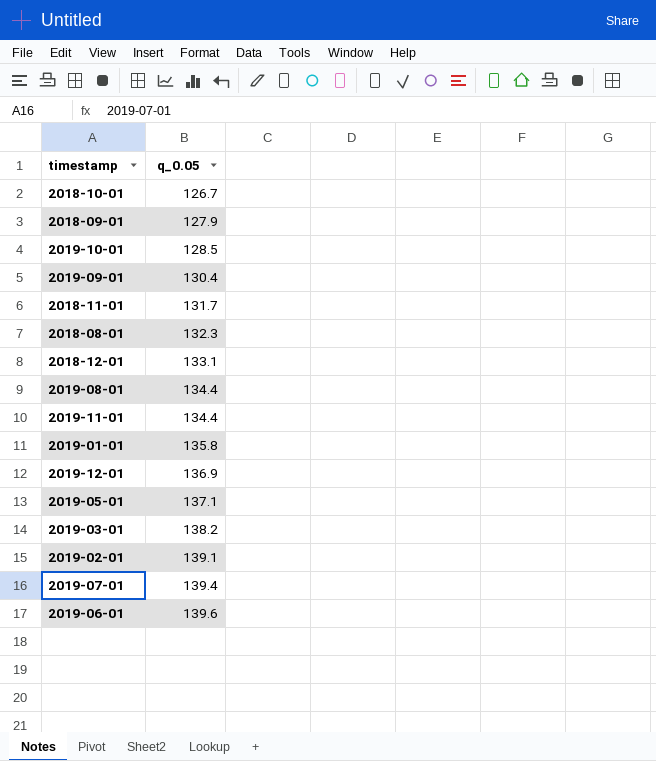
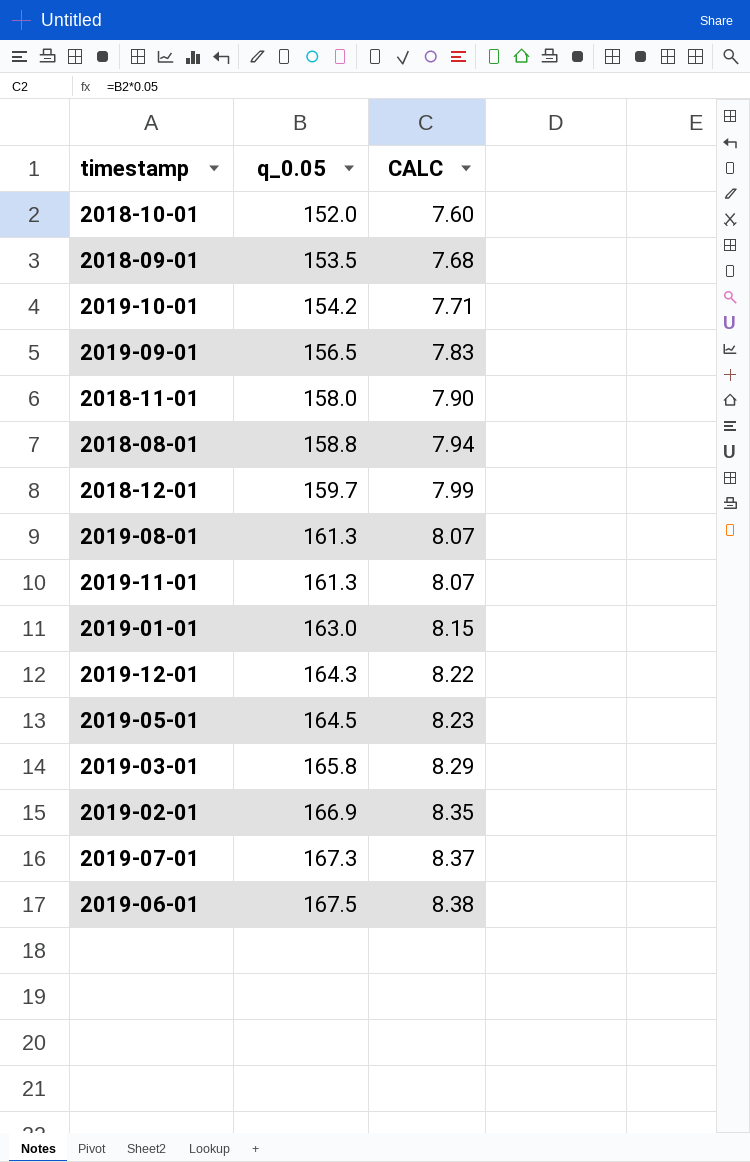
column CALC | formula: none -> [q_0.05] * 0.05
2018-10-01 | q_0.05: 126.7 -> 152.0
2018-09-01 | q_0.05: 127.9 -> 153.5
2019-10-01 | q_0.05: 128.5 -> 154.2
2019-09-01 | q_0.05: 130.4 -> 156.5
2018-11-01 | q_0.05: 131.7 -> 158.0
2018-08-01 | q_0.05: 132.3 -> 158.8
2018-12-01 | q_0.05: 133.1 -> 159.7
2019-08-01 | q_0.05: 134.4 -> 161.3
2019-11-01 | q_0.05: 134.4 -> 161.3
2019-01-01 | q_0.05: 135.8 -> 163.0
2019-12-01 | q_0.05: 136.9 -> 164.3
2019-05-01 | q_0.05: 137.1 -> 164.5
2019-03-01 | q_0.05: 138.2 -> 165.8
2019-02-01 | q_0.05: 139.1 -> 166.9
2019-07-01 | q_0.05: 139.4 -> 167.3
2019-06-01 | q_0.05: 139.6 -> 167.5

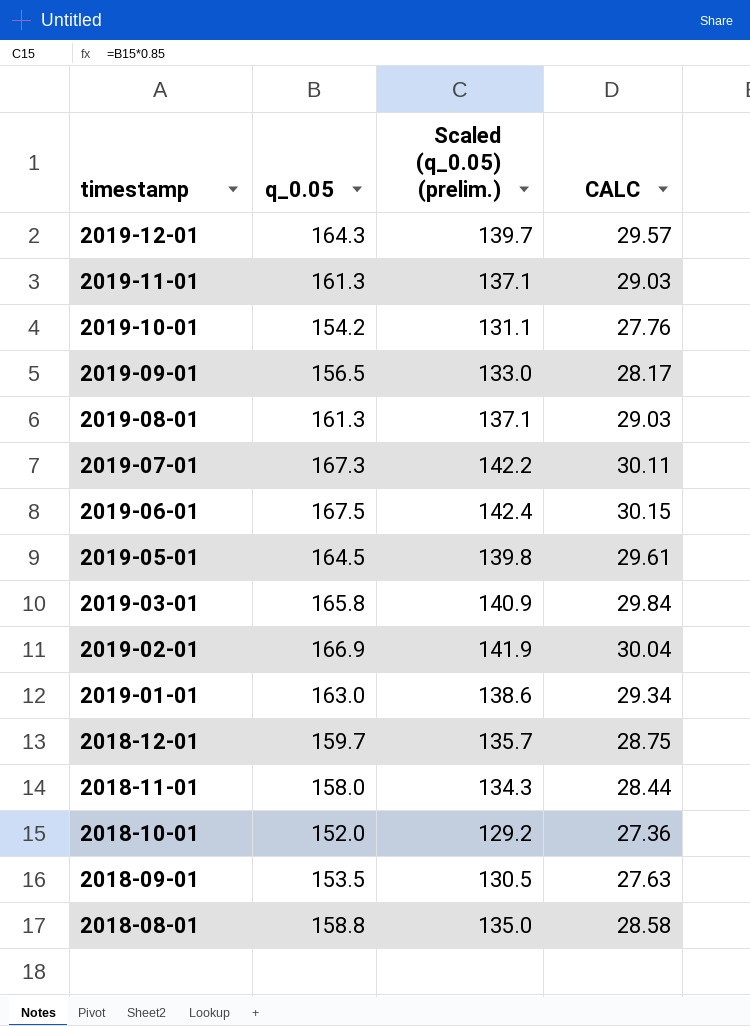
row order: q_0.05 ascending -> timestamp descending
column Scaled (q_0.05) (prelim.) | formula: none -> [q_0.05] * 0.85
column CALC | formula: [q_0.05] * 0.05 -> [q_0.05] * 0.18

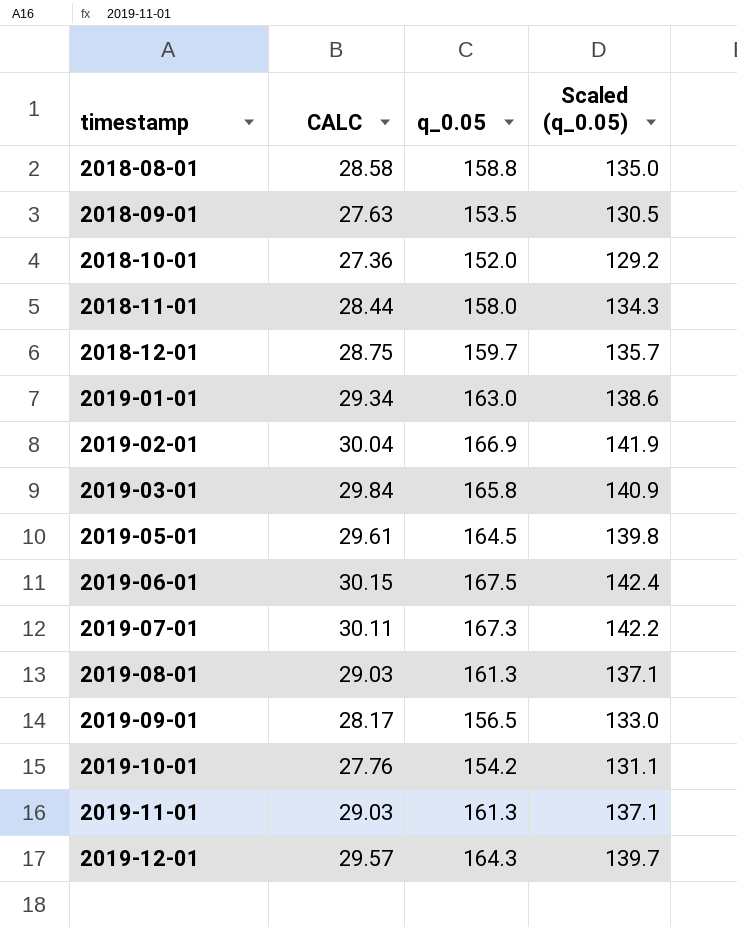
row order: timestamp descending -> timestamp ascending
column CALC | position: 4 -> 2
column name: Scaled (q_0.05) (prelim.) -> Scaled (q_0.05)

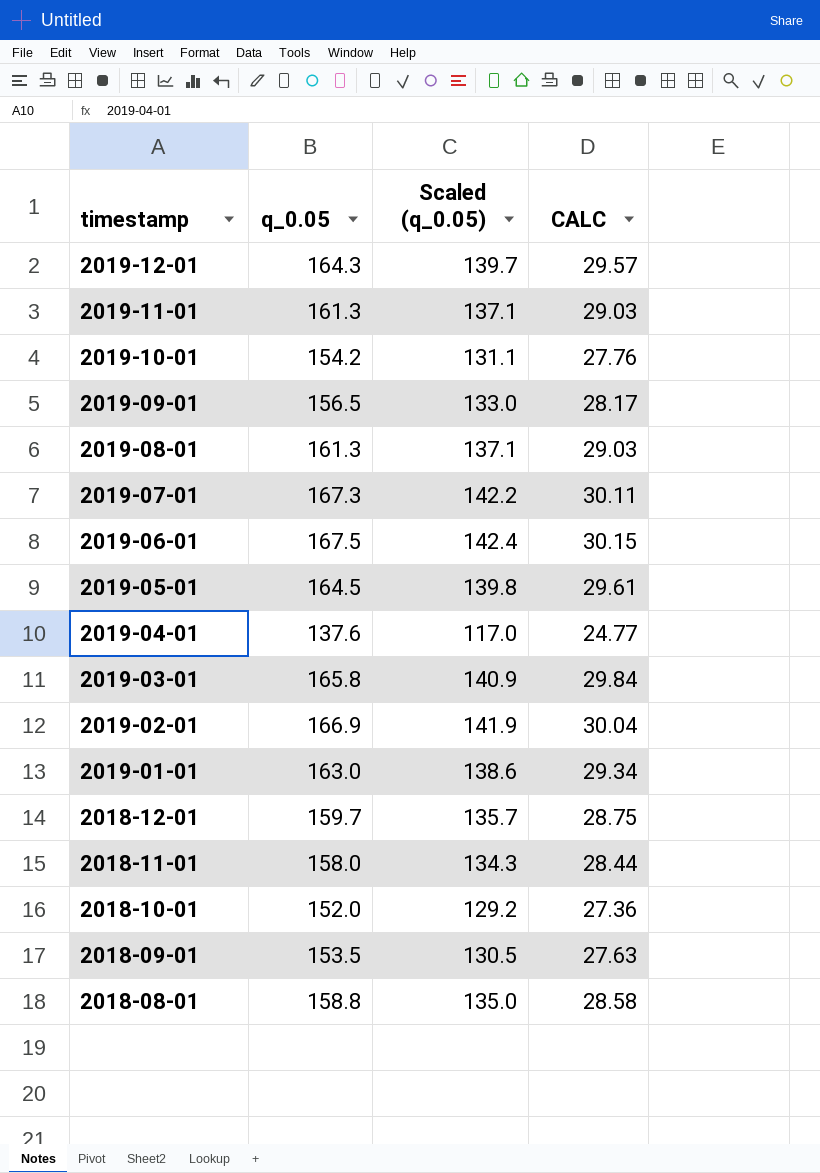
row order: timestamp ascending -> timestamp descending
column CALC | position: 2 -> 4
row 2019-04-01: none -> 137.6 | 117.0 | 24.77

